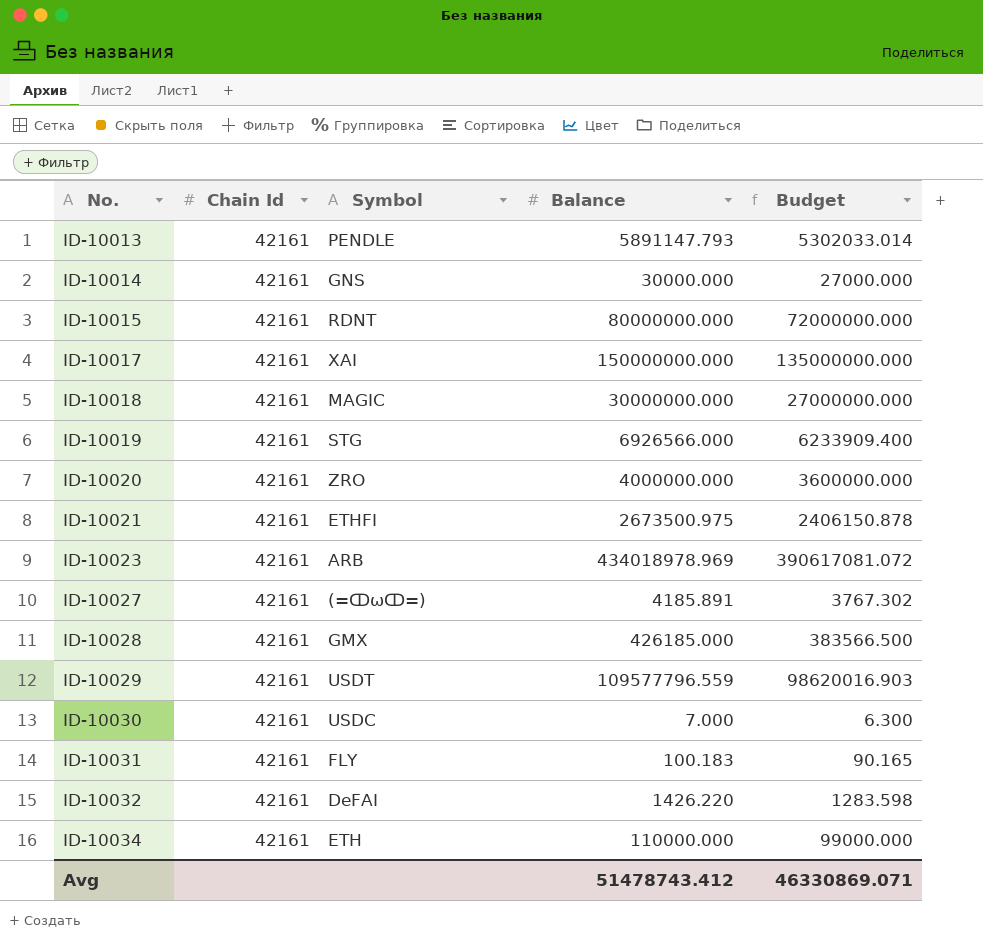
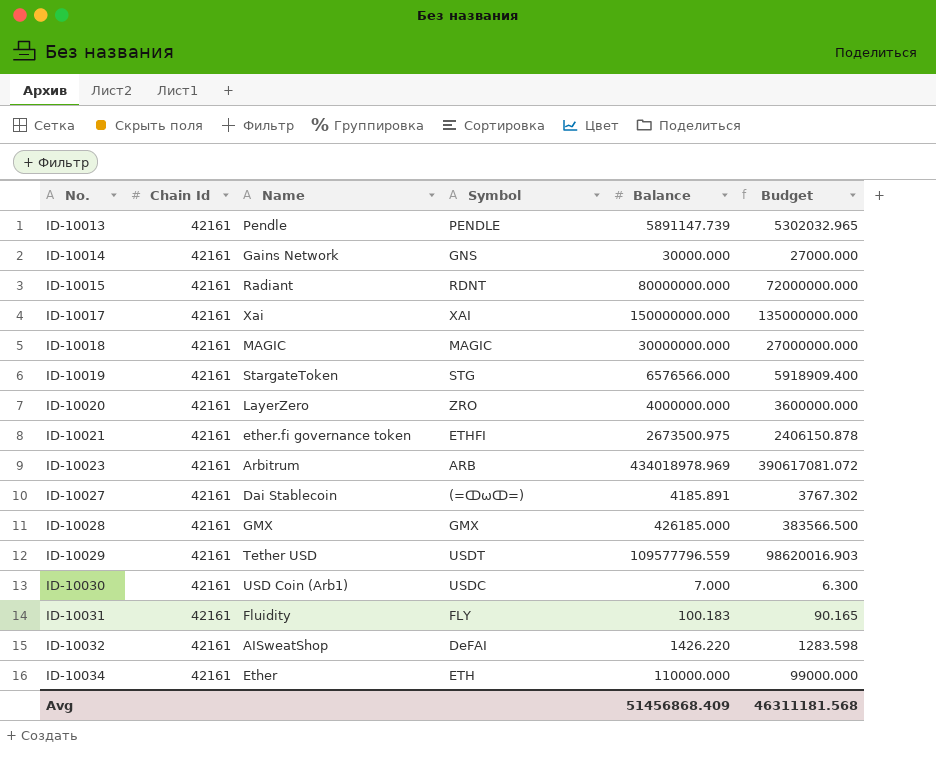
column Name | position: none -> 3
ID-10013 | Balance: 5891147.793 -> 5891147.739
ID-10013 | Budget: 5302033.014 -> 5302032.965
ID-10019 | Balance: 6926566.000 -> 6576566.000
ID-10019 | Budget: 6233909.400 -> 5918909.400
Avg | Balance: 51478743.412 -> 51456868.409
Avg | Budget: 46330869.071 -> 46311181.568

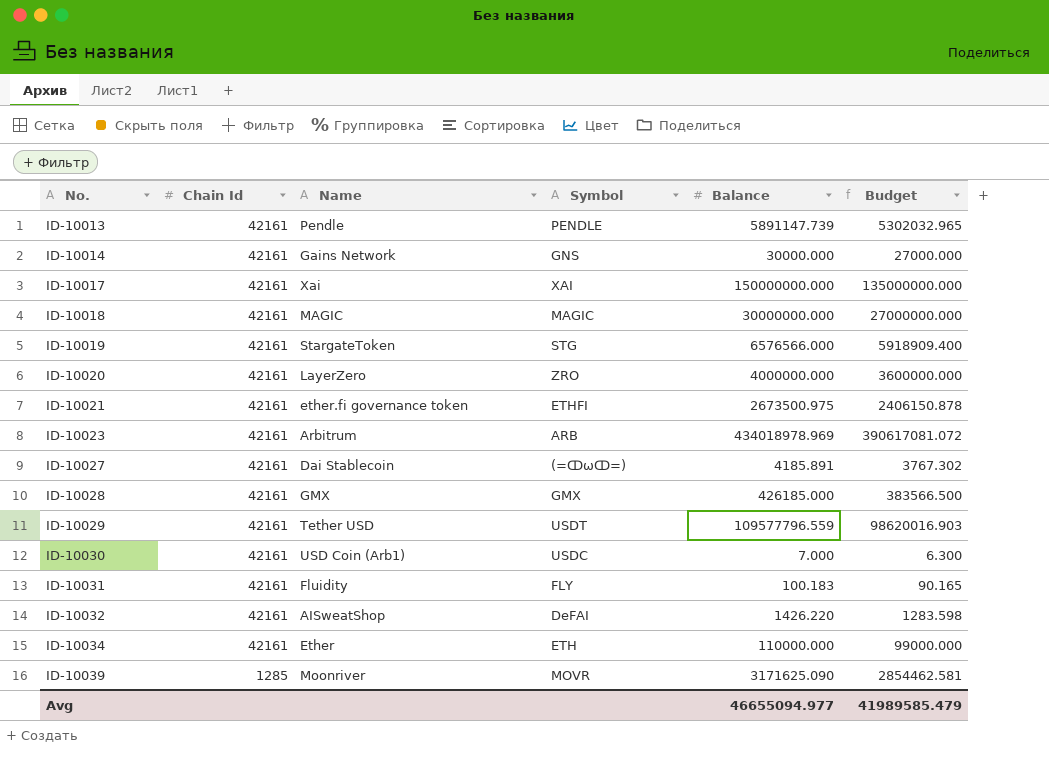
row ID-10015: 42161 | Radiant | RDNT | 80000000.000 | 72000000.000 -> none
row ID-10039: none -> 1285 | Moonriver | MOVR | 3171625.090 | 2854462.581
Avg | Balance: 51456868.409 -> 46655094.977
Avg | Budget: 46311181.568 -> 41989585.479

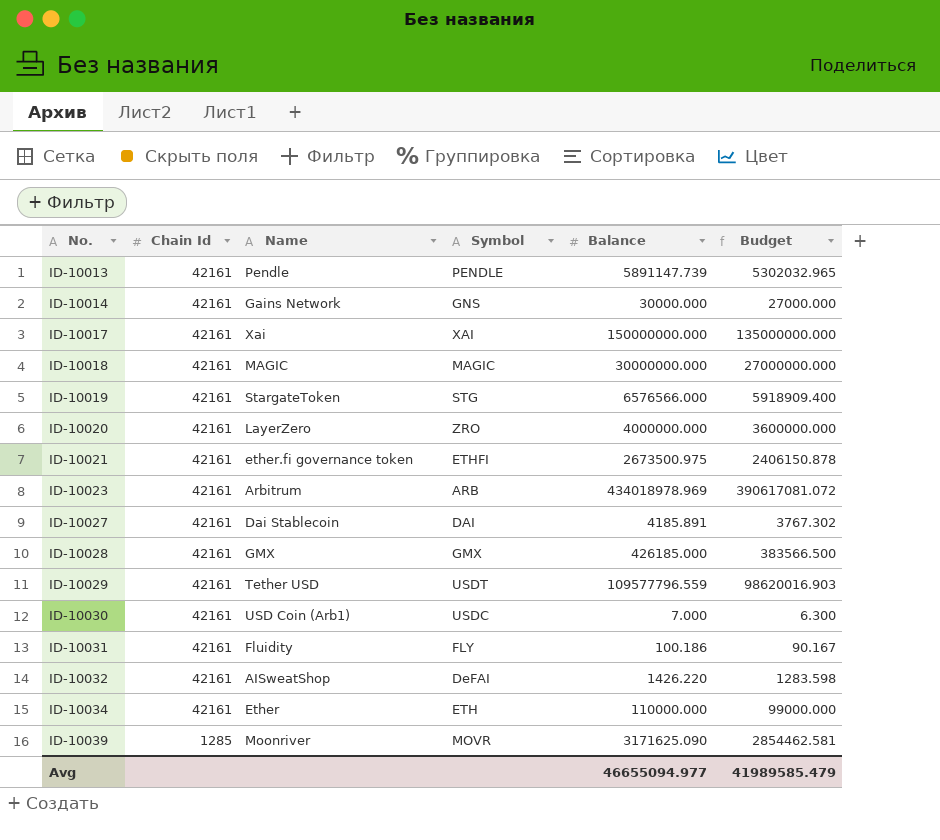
ID-10027 | Symbol: (=ↀωↀ=) -> DAI
ID-10031 | Balance: 100.183 -> 100.186
ID-10031 | Budget: 90.165 -> 90.167

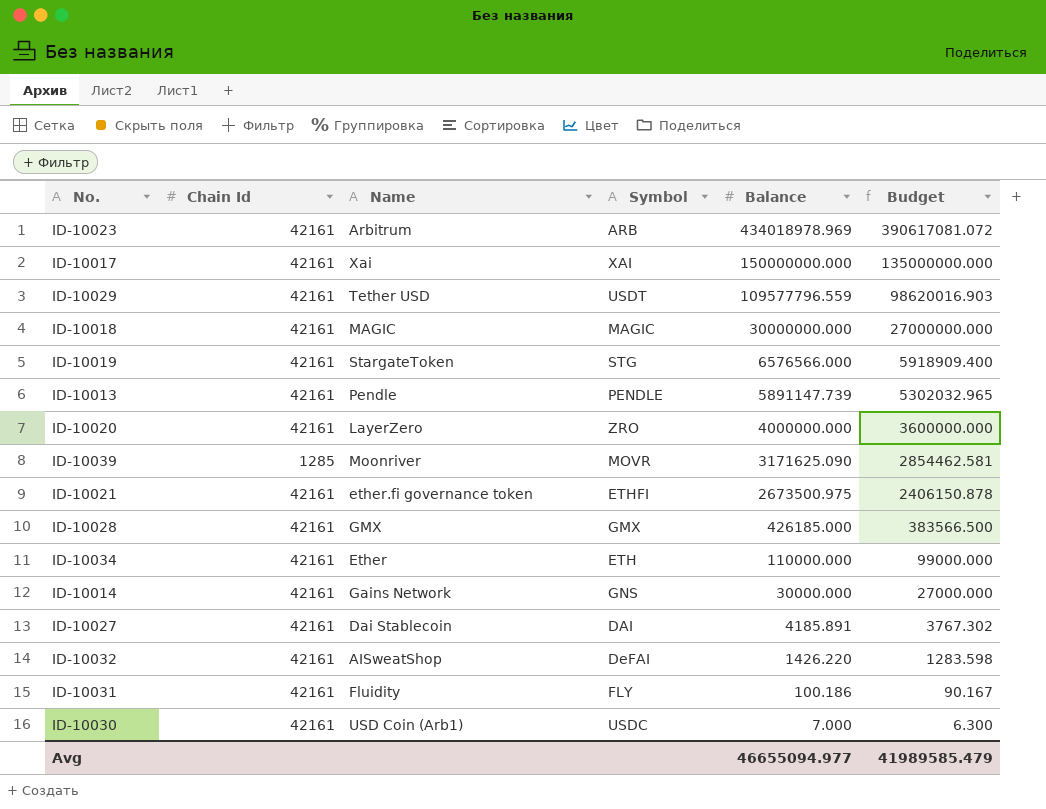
row order: No. ascending -> Balance descending

